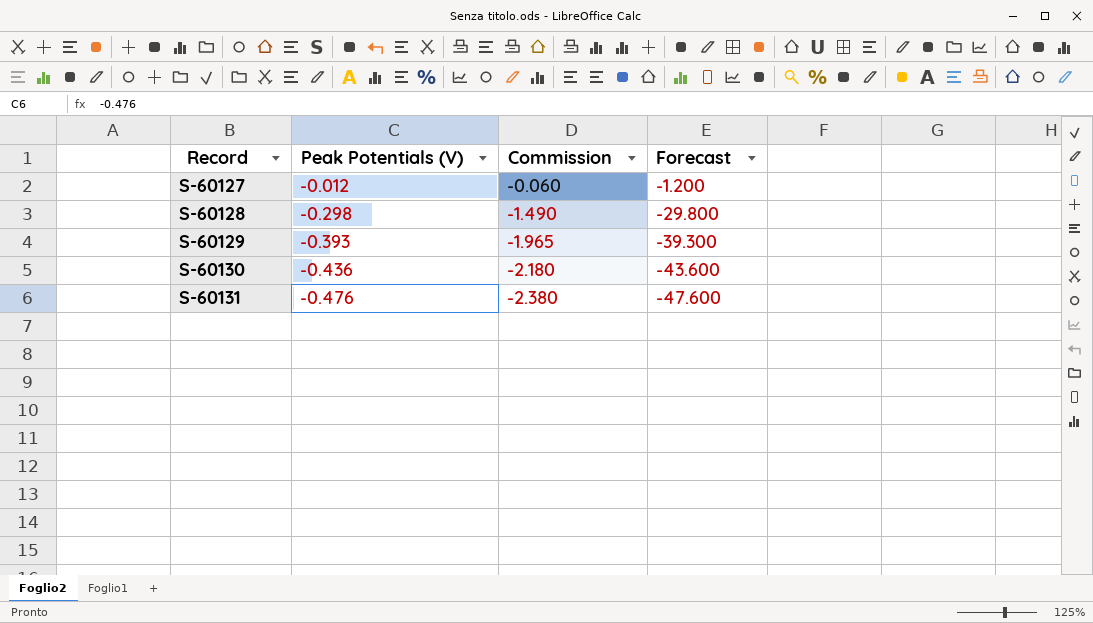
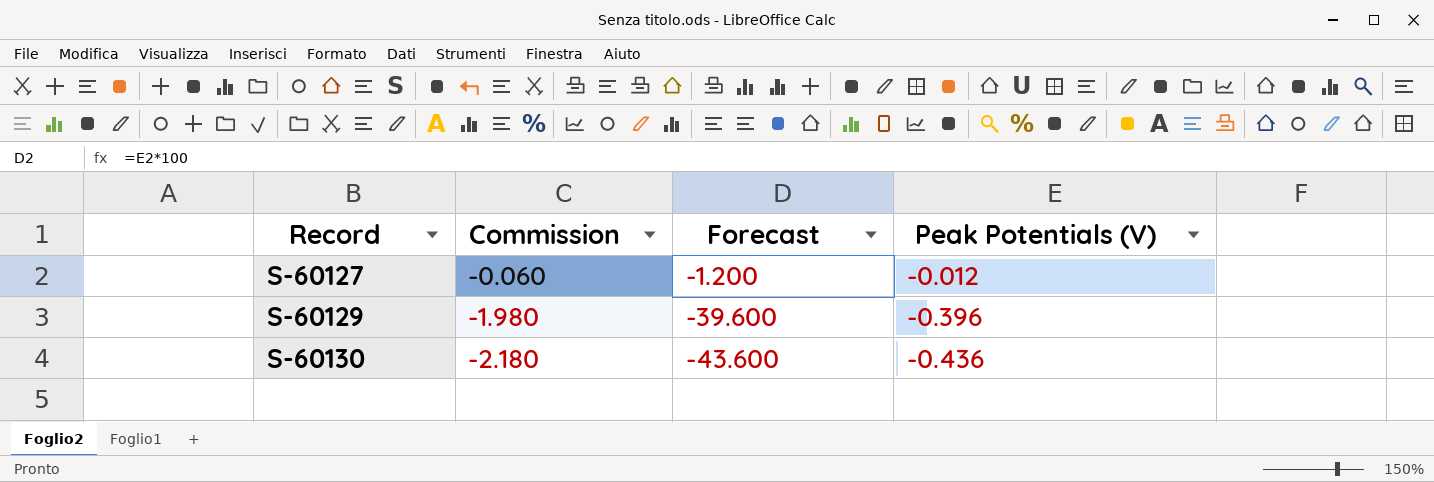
column Peak Potentials (V) | position: 2 -> 4
row S-60128: -0.298 | -1.490 | -29.800 -> none
row S-60131: -0.476 | -2.380 | -47.600 -> none
S-60129 | Commission: -1.965 -> -1.980
S-60129 | Forecast: -39.300 -> -39.600
S-60129 | Peak Potentials (V): -0.393 -> -0.396

